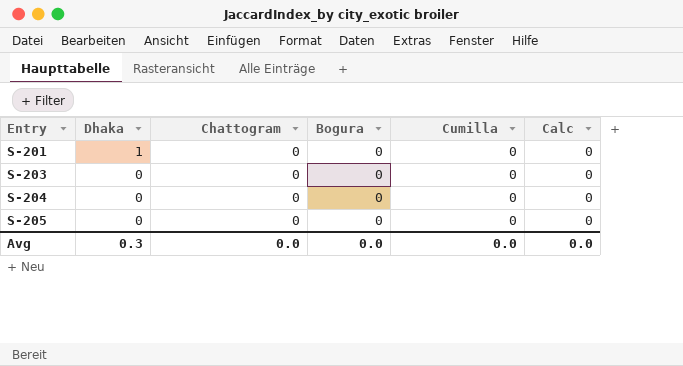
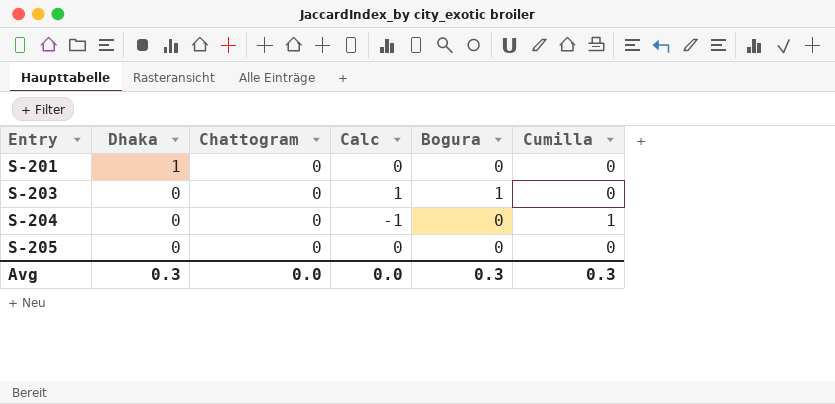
column Calc | position: 6 -> 4
S-203 | Calc: 0 -> 1
S-203 | Bogura: 0 -> 1
S-204 | Calc: 0 -> -1
S-204 | Cumilla: 0 -> 1
Avg | Bogura: 0.0 -> 0.3
Avg | Cumilla: 0.0 -> 0.3

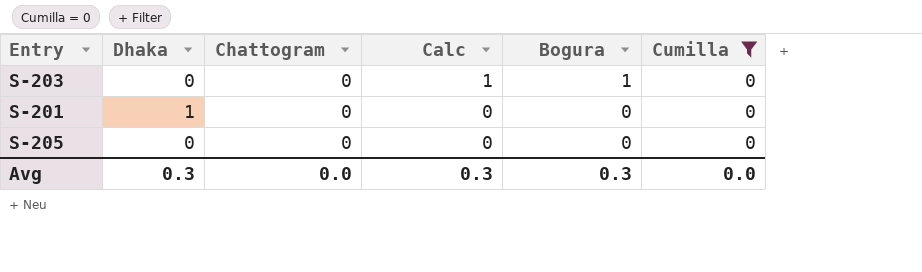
filter: none -> Cumilla = 0
row order: Entry ascending -> Calc descending
Avg | Calc: 0.0 -> 0.3
Avg | Cumilla: 0.3 -> 0.0

